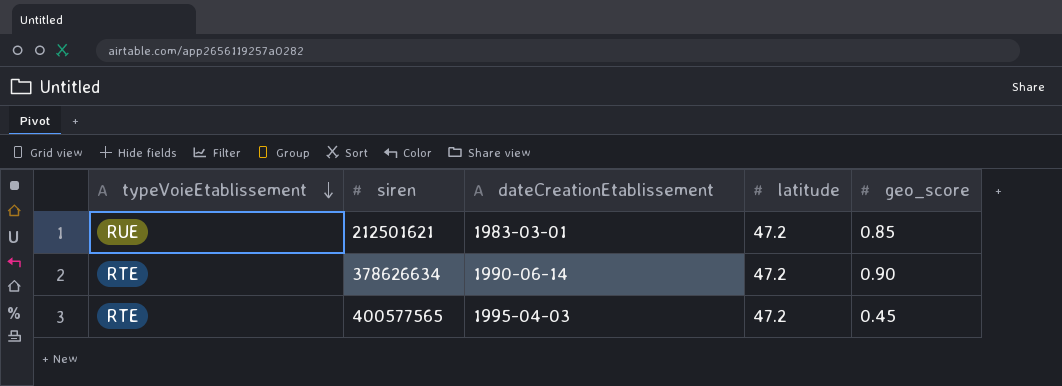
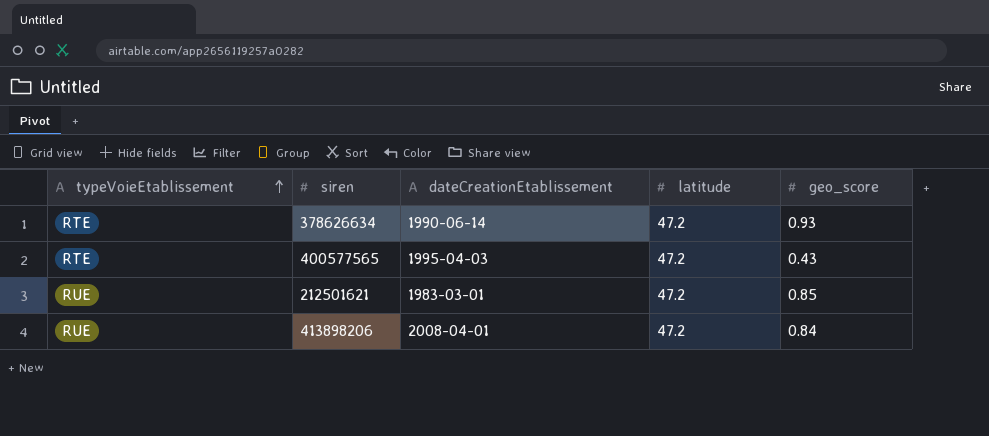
row order: typeVoieEtablissement descending -> typeVoieEtablissement ascending
378626634 | geo_score: 0.90 -> 0.93
400577565 | geo_score: 0.45 -> 0.43
row 413898206: none -> RUE | 2008-04-01 | 47.2 | 0.84

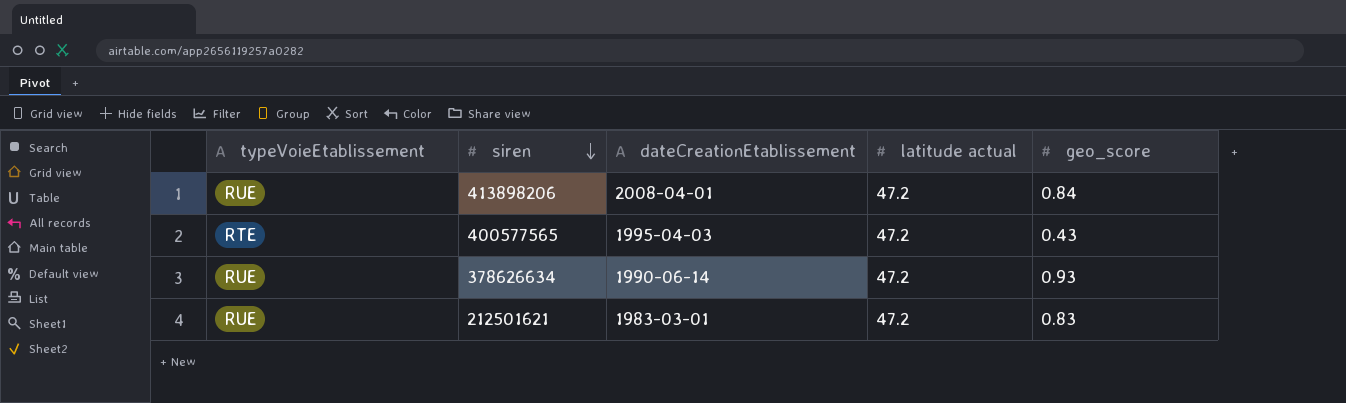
row order: typeVoieEtablissement ascending -> siren descending
column name: latitude -> latitude actual
378626634 | typeVoieEtablissement: RTE -> RUE
212501621 | geo_score: 0.85 -> 0.83

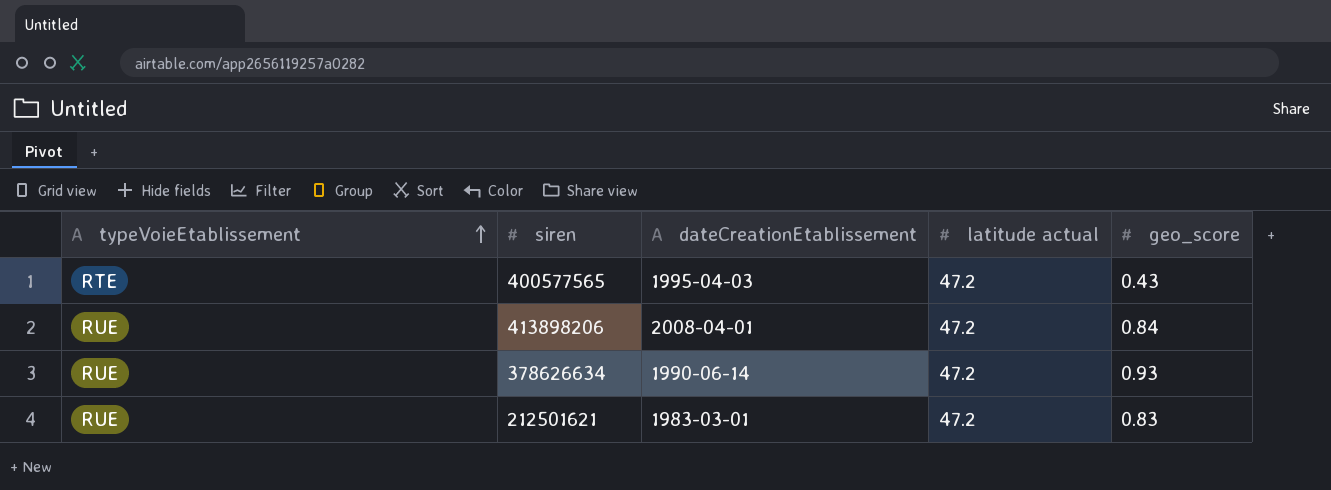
row order: siren descending -> typeVoieEtablissement ascending

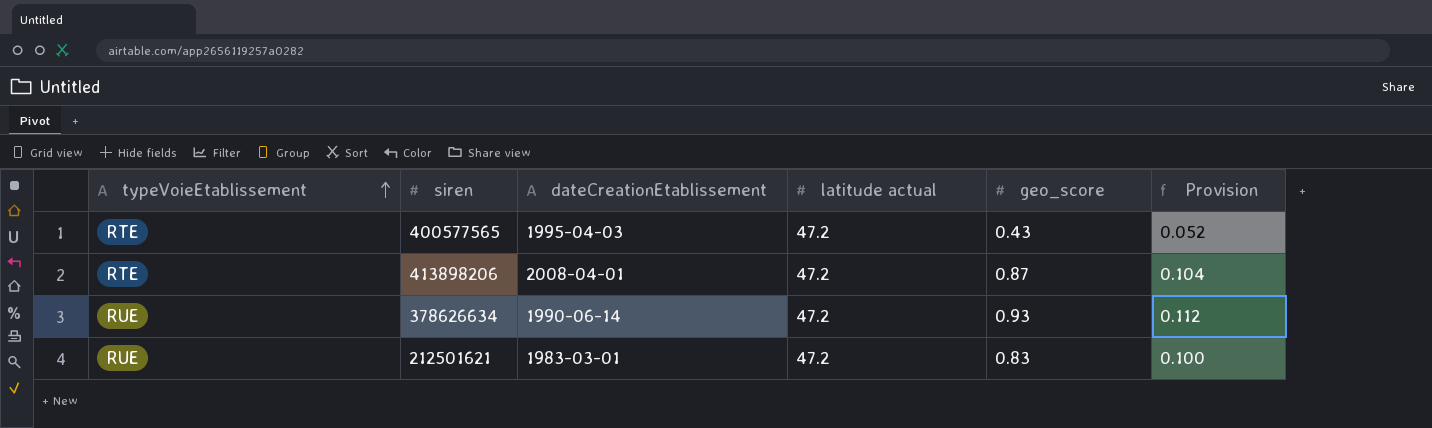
column Provision | formula: none -> [geo_score] * 0.12
413898206 | typeVoieEtablissement: RUE -> RTE
413898206 | geo_score: 0.84 -> 0.87

